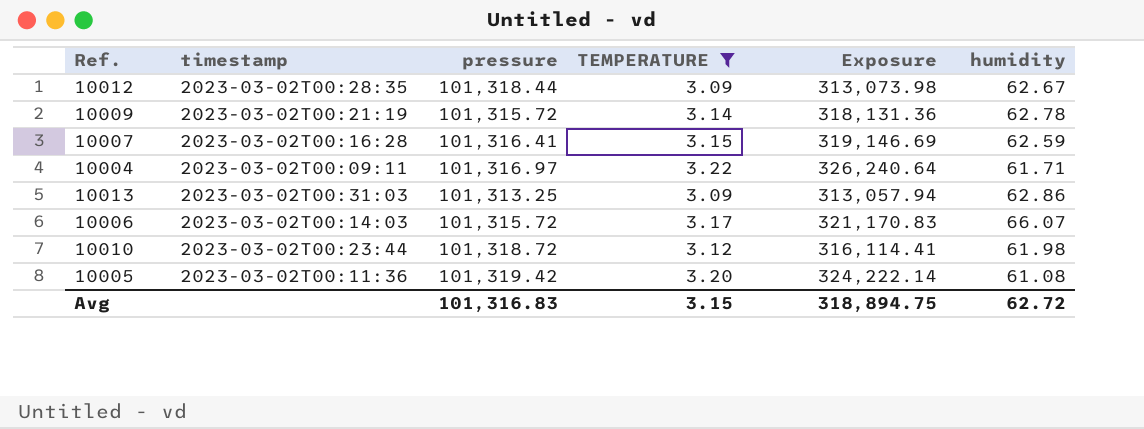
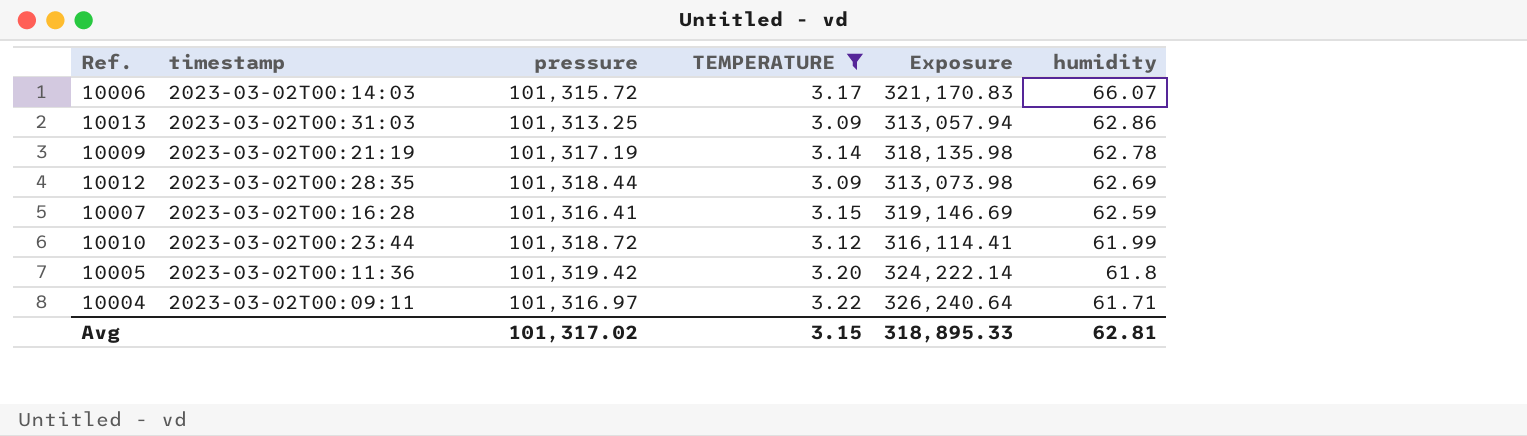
row order: none -> humidity descending
10009 | pressure: 101,315.72 -> 101,317.19
10009 | Exposure: 318,131.36 -> 318,135.98
10012 | humidity: 62.67 -> 62.69
10010 | humidity: 61.98 -> 61.99
10005 | humidity: 61.08 -> 61.8
Avg | pressure: 101,316.83 -> 101,317.02
Avg | Exposure: 318,894.75 -> 318,895.33
Avg | humidity: 62.72 -> 62.81

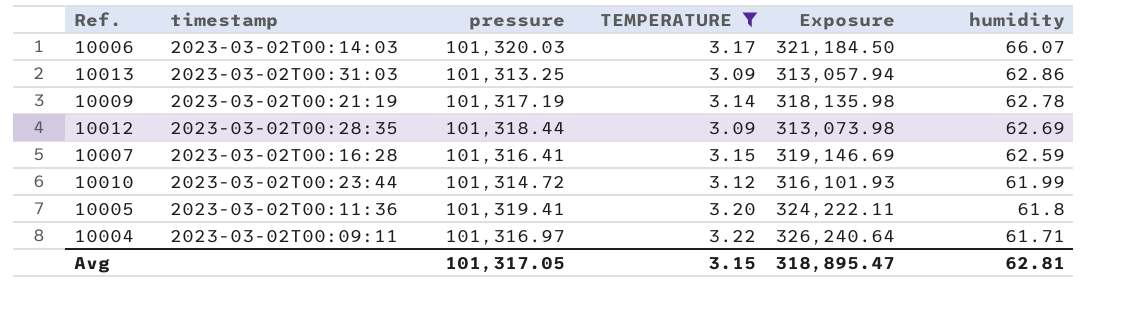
10006 | pressure: 101,315.72 -> 101,320.03
10006 | Exposure: 321,170.83 -> 321,184.50
10010 | pressure: 101,318.72 -> 101,314.72
10010 | Exposure: 316,114.41 -> 316,101.93
10005 | pressure: 101,319.42 -> 101,319.41
10005 | Exposure: 324,222.14 -> 324,222.11
Avg | pressure: 101,317.02 -> 101,317.05
Avg | Exposure: 318,895.33 -> 318,895.47

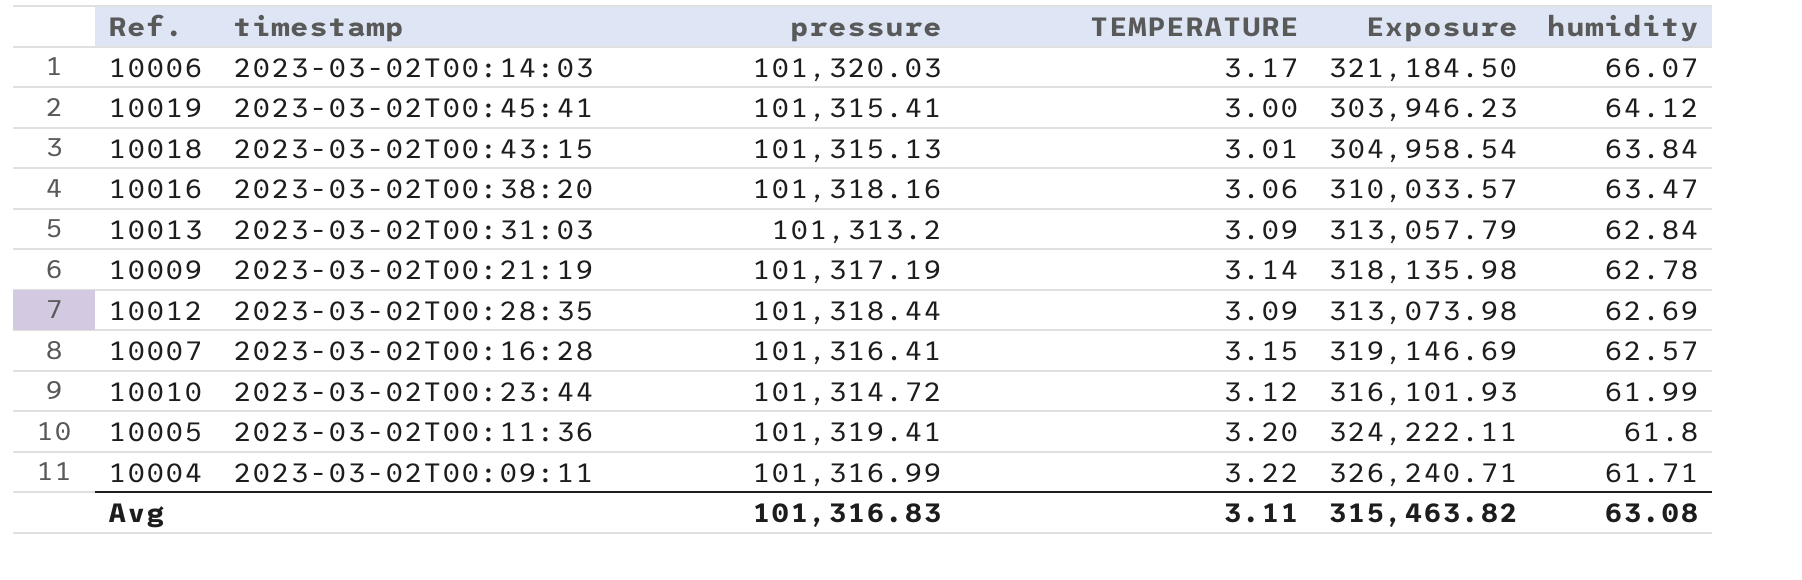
filter: TEMPERATURE >= 3.09 -> none
10013 | pressure: 101,313.25 -> 101,313.2
10013 | Exposure: 313,057.94 -> 313,057.79
10013 | humidity: 62.86 -> 62.84
10007 | humidity: 62.59 -> 62.57
10004 | pressure: 101,316.97 -> 101,316.99
10004 | Exposure: 326,240.64 -> 326,240.71
Avg | pressure: 101,317.05 -> 101,316.83
Avg | TEMPERATURE: 3.15 -> 3.11
Avg | Exposure: 318,895.47 -> 315,463.82
Avg | humidity: 62.81 -> 63.08

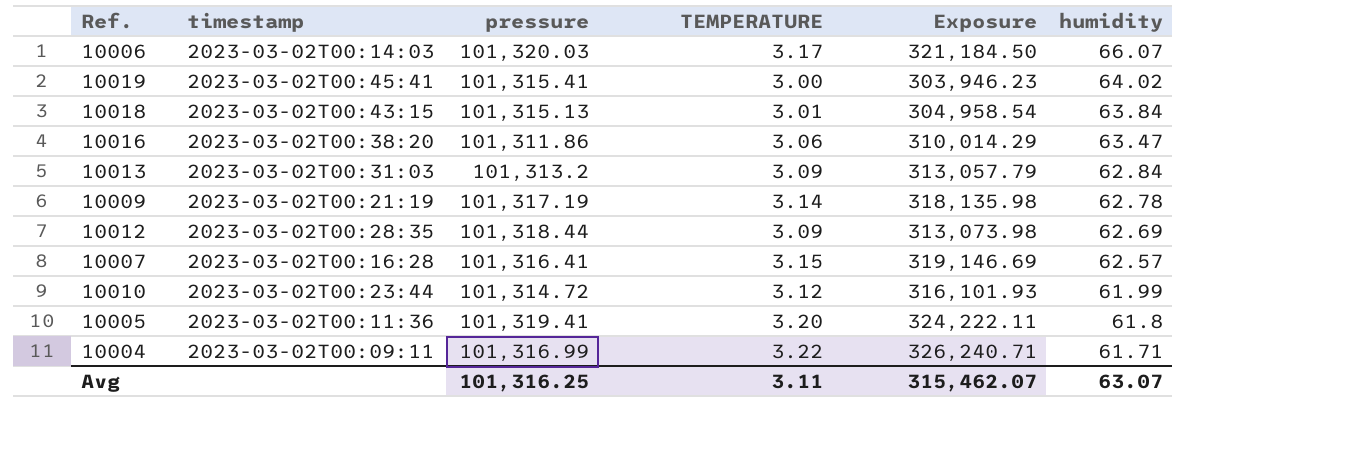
10019 | humidity: 64.12 -> 64.02
10016 | pressure: 101,318.16 -> 101,311.86
10016 | Exposure: 310,033.57 -> 310,014.29
Avg | pressure: 101,316.83 -> 101,316.25
Avg | Exposure: 315,463.82 -> 315,462.07
Avg | humidity: 63.08 -> 63.07

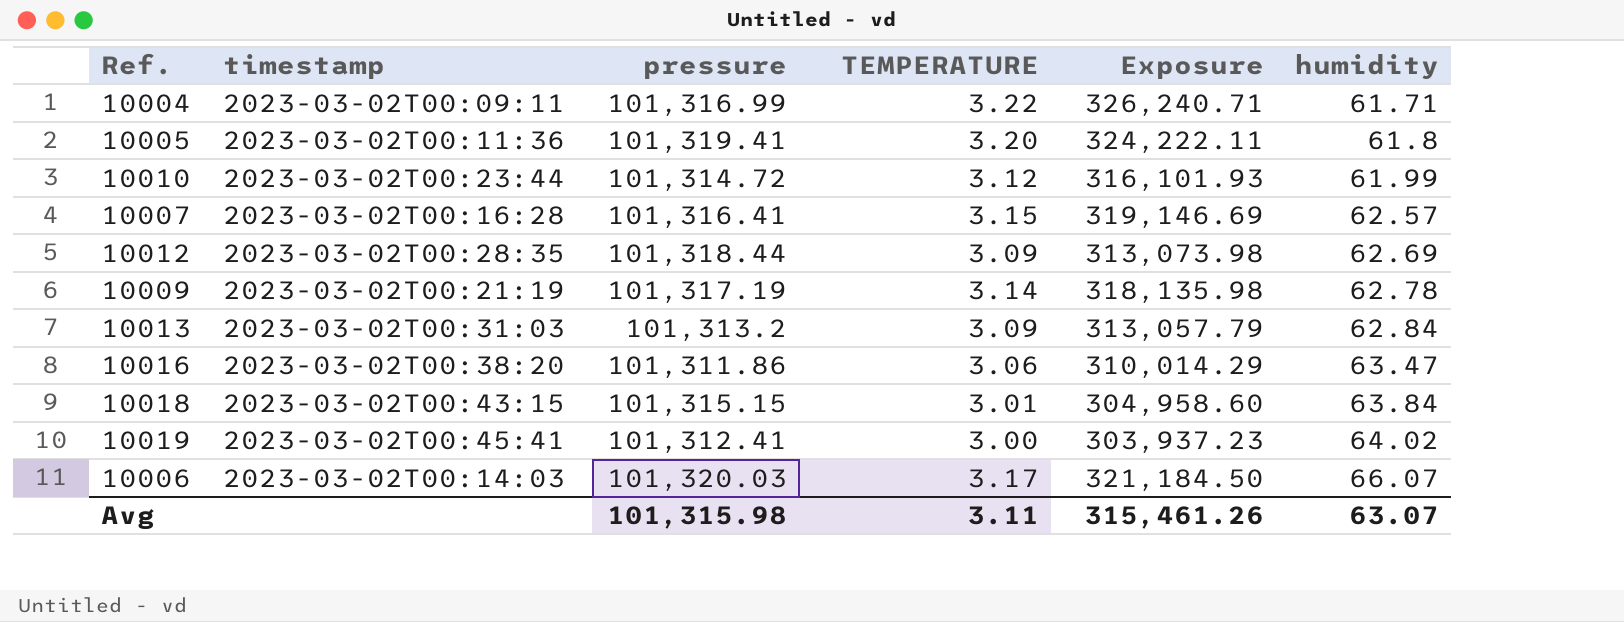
row order: humidity descending -> humidity ascending
10018 | pressure: 101,315.13 -> 101,315.15
10018 | Exposure: 304,958.54 -> 304,958.60
10019 | pressure: 101,315.41 -> 101,312.41
10019 | Exposure: 303,946.23 -> 303,937.23
Avg | pressure: 101,316.25 -> 101,315.98
Avg | Exposure: 315,462.07 -> 315,461.26

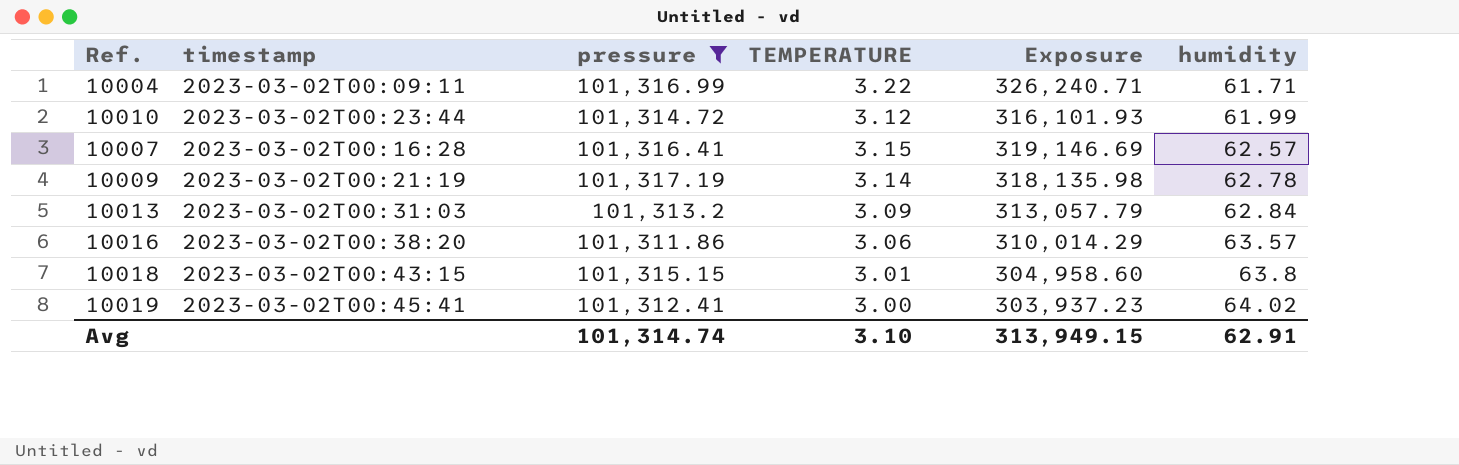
filter: none -> pressure <= 101,317.19
10016 | humidity: 63.47 -> 63.57
10018 | humidity: 63.84 -> 63.8
Avg | pressure: 101,315.98 -> 101,314.74
Avg | TEMPERATURE: 3.11 -> 3.10
Avg | Exposure: 315,461.26 -> 313,949.15
Avg | humidity: 63.07 -> 62.91

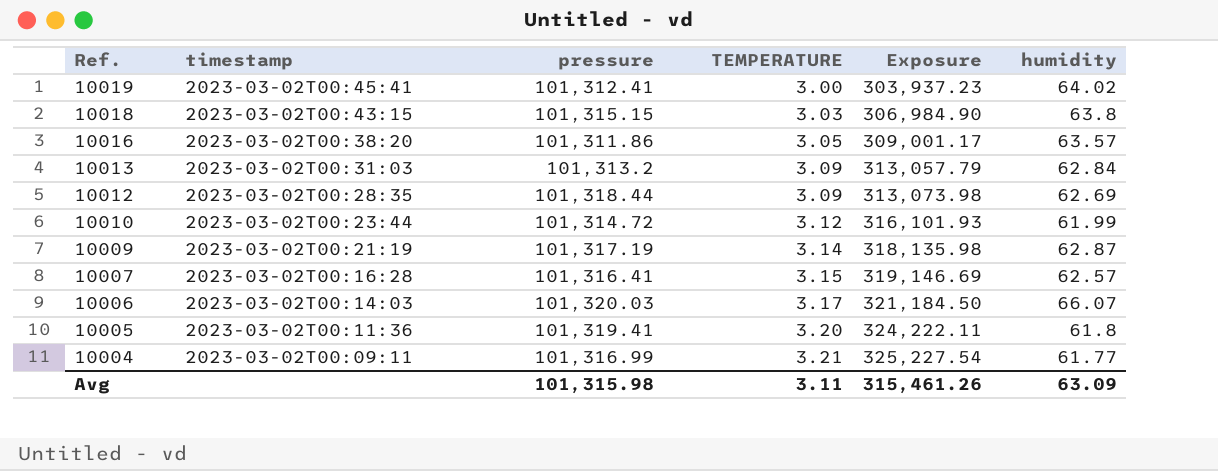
filter: pressure <= 101,317.19 -> none
row order: humidity ascending -> Ref. descending
10018 | TEMPERATURE: 3.01 -> 3.03
10018 | Exposure: 304,958.60 -> 306,984.90
10016 | TEMPERATURE: 3.06 -> 3.05
10016 | Exposure: 310,014.29 -> 309,001.17
10009 | humidity: 62.78 -> 62.87
10004 | TEMPERATURE: 3.22 -> 3.21
10004 | Exposure: 326,240.71 -> 325,227.54
10004 | humidity: 61.71 -> 61.77
Avg | pressure: 101,314.74 -> 101,315.98
Avg | TEMPERATURE: 3.10 -> 3.11
Avg | Exposure: 313,949.15 -> 315,461.26
Avg | humidity: 62.91 -> 63.09

